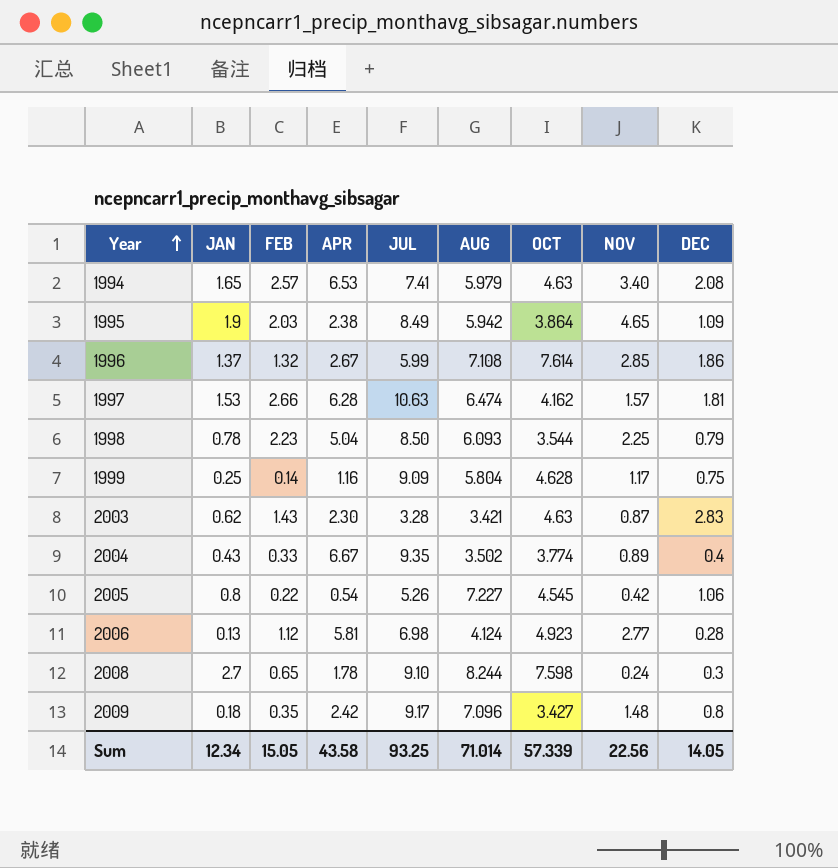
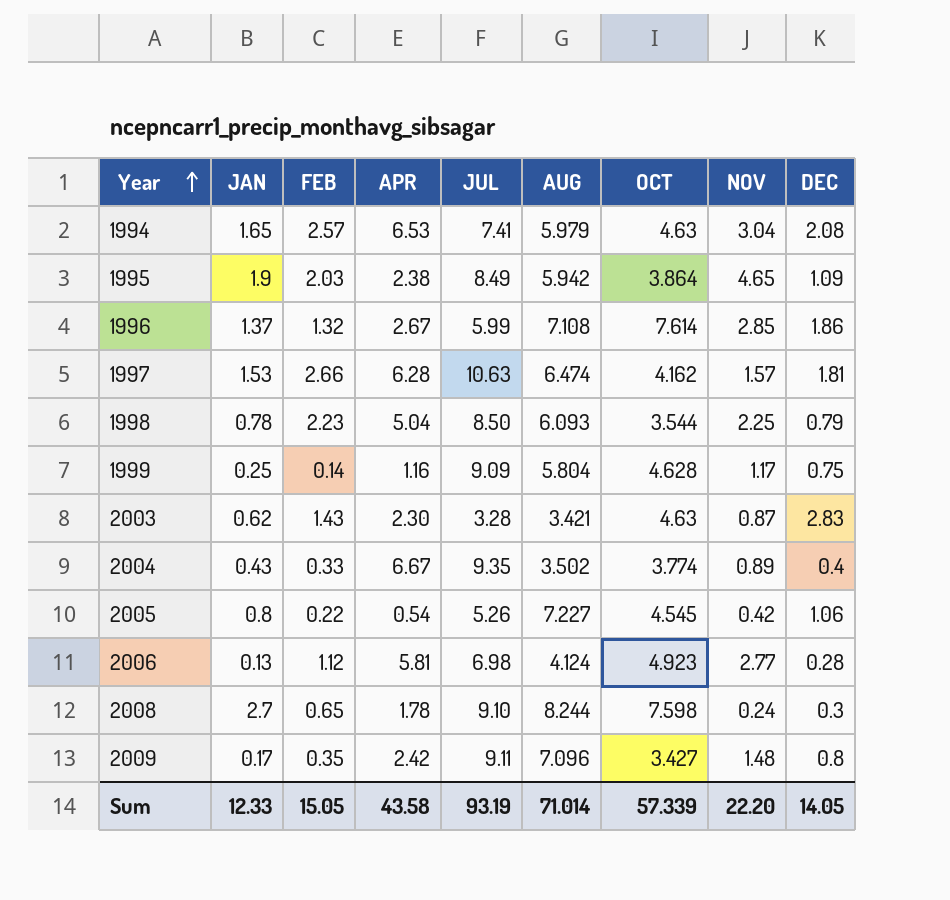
1994 | NOV: 3.40 -> 3.04
2009 | JAN: 0.18 -> 0.17
2009 | JUL: 9.17 -> 9.11
Sum | JAN: 12.34 -> 12.33
Sum | JUL: 93.25 -> 93.19
Sum | NOV: 22.56 -> 22.20

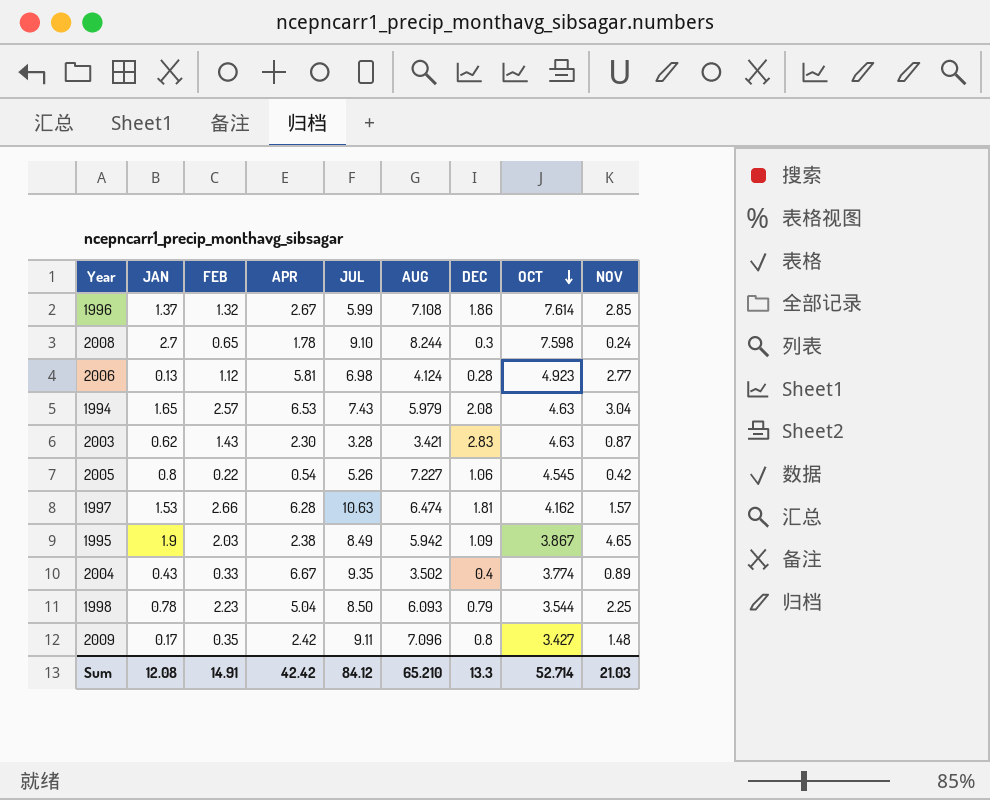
row order: Year ascending -> OCT descending
column DEC | position: 9 -> 7
row 1999: 0.25 | 0.14 | 1.16 | 9.09 | 5.804 | 4.628 | 1.17 | 0.75 -> none
1994 | JUL: 7.41 -> 7.43
1995 | OCT: 3.864 -> 3.867
Sum | JAN: 12.33 -> 12.08
Sum | FEB: 15.05 -> 14.91
Sum | APR: 43.58 -> 42.42
Sum | JUL: 93.19 -> 84.12
Sum | AUG: 71.014 -> 65.210
Sum | DEC: 14.05 -> 13.3
Sum | OCT: 57.339 -> 52.714
Sum | NOV: 22.20 -> 21.03

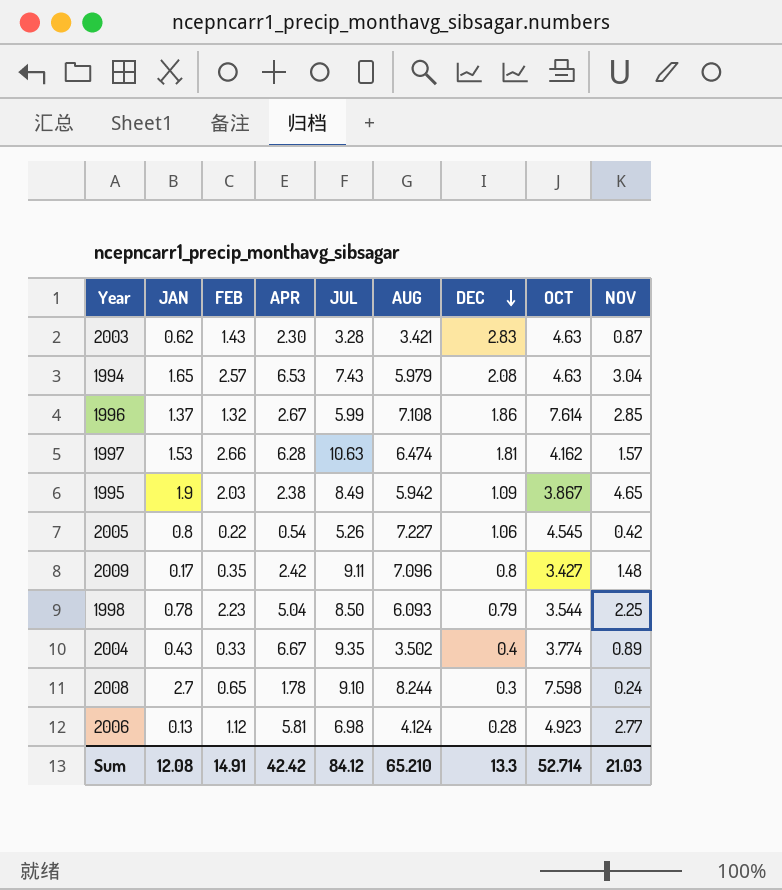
row order: OCT descending -> DEC descending

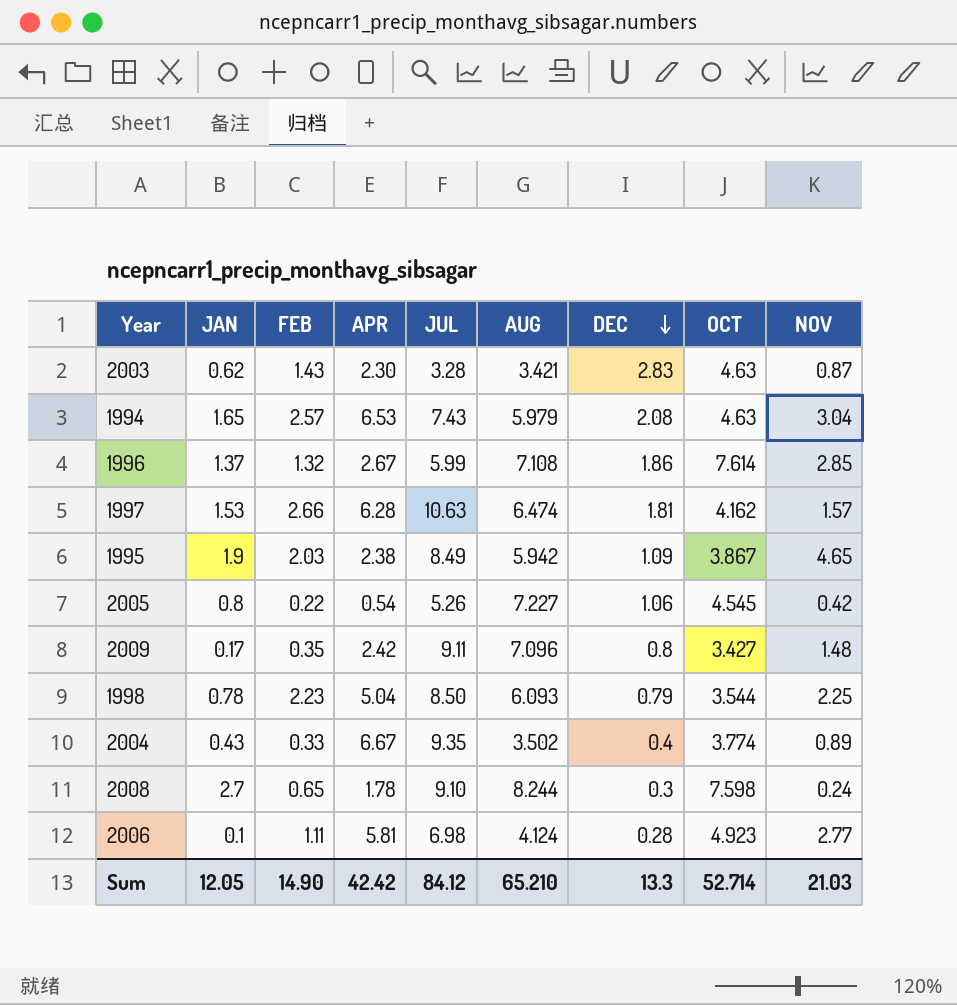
2006 | JAN: 0.13 -> 0.1
2006 | FEB: 1.12 -> 1.11
Sum | JAN: 12.08 -> 12.05
Sum | FEB: 14.91 -> 14.90

